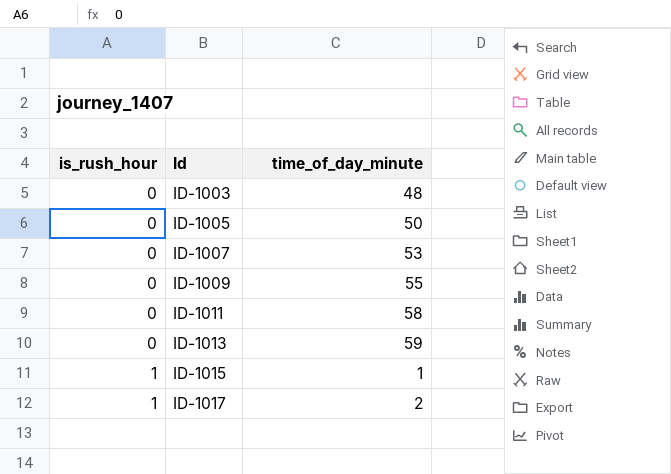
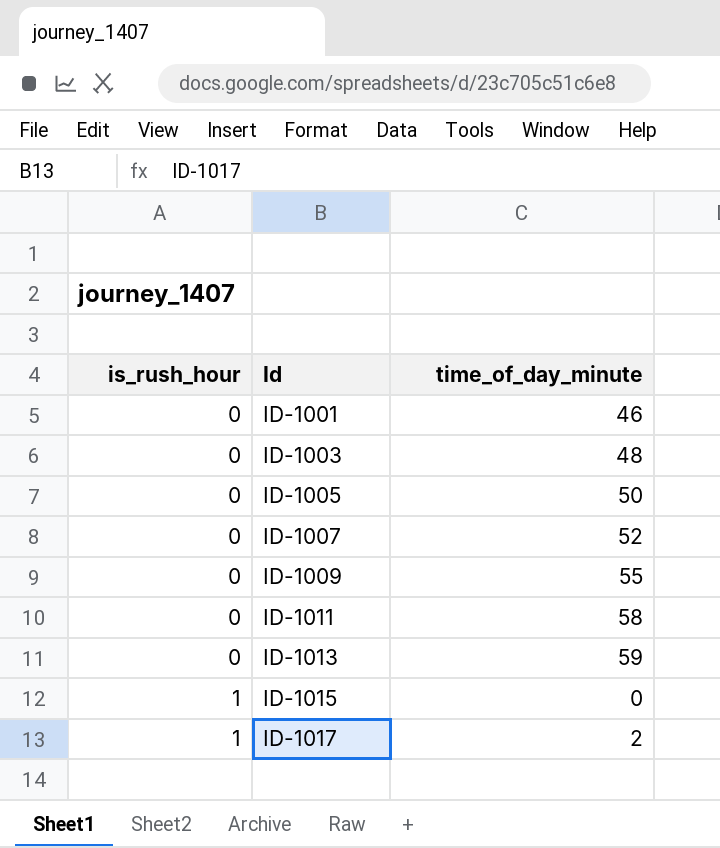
row ID-1001: none -> 0 | 46
ID-1007 | time_of_day_minute: 53 -> 52
ID-1015 | time_of_day_minute: 1 -> 0

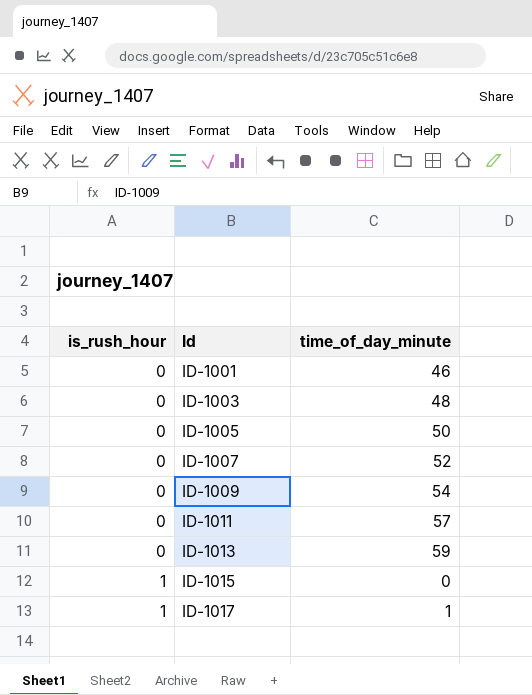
ID-1009 | time_of_day_minute: 55 -> 54
ID-1011 | time_of_day_minute: 58 -> 57
ID-1017 | time_of_day_minute: 2 -> 1

